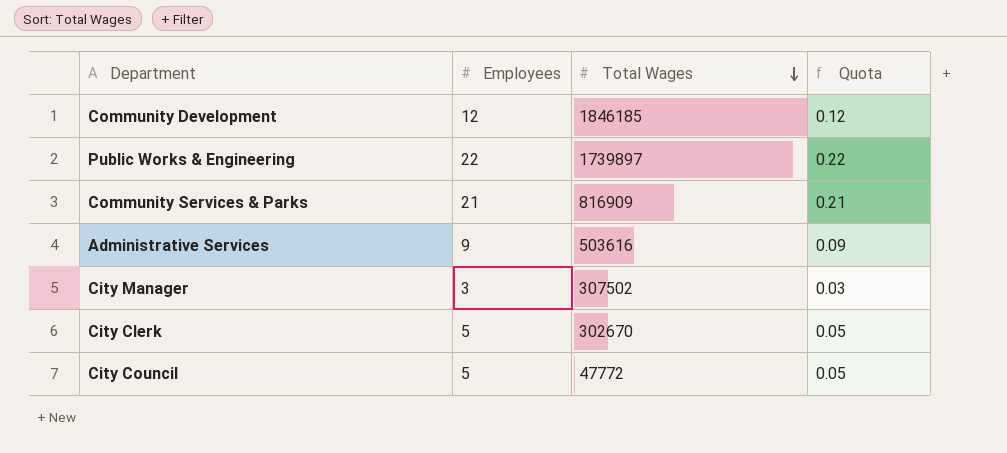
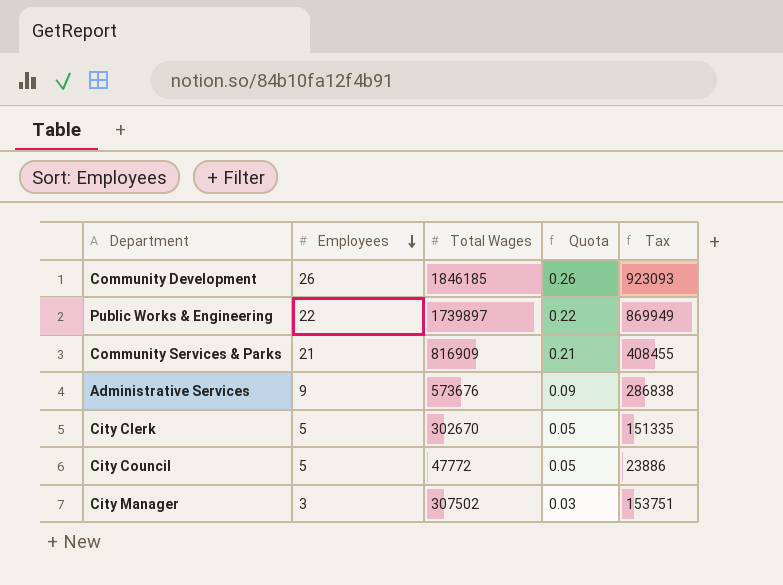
row order: Total Wages descending -> Employees descending
column Tax | formula: none -> [Total Wages] * 0.5
Community Development | Employees: 12 -> 26
Community Development | Quota: 0.12 -> 0.26
Administrative Services | Total Wages: 503616 -> 573676

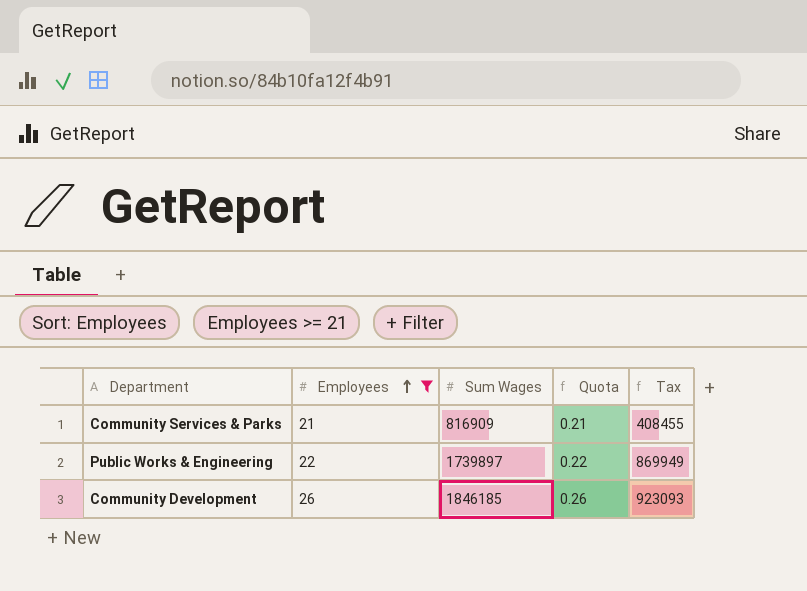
filter: none -> Employees >= 21
row order: Employees descending -> Employees ascending
column name: Total Wages -> Sum Wages

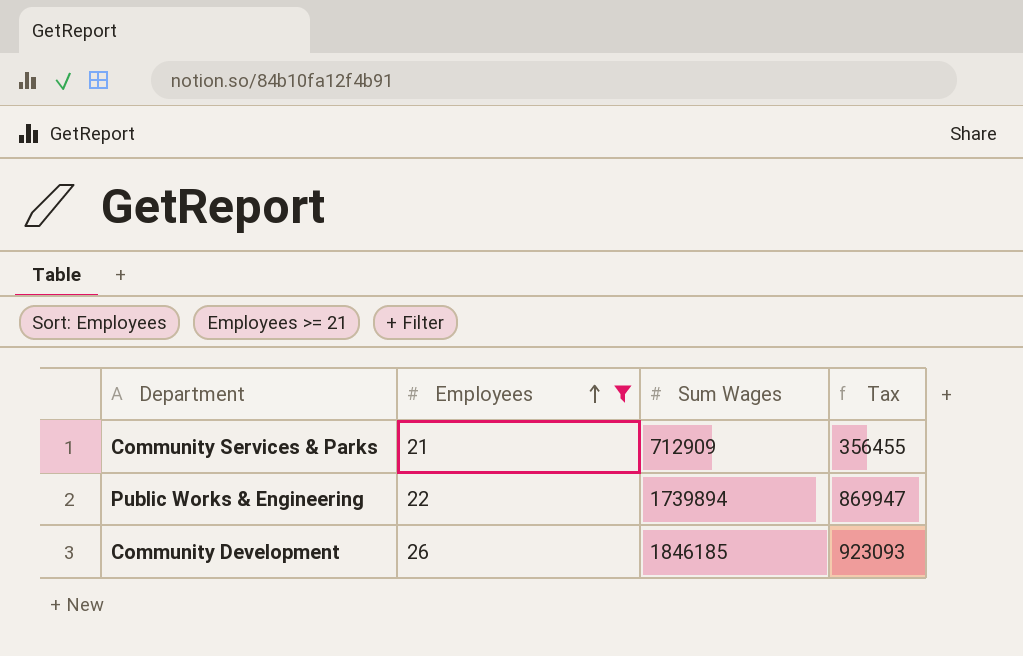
column Quota | formula: [Employees] * 0.01 -> none
Community Services & Parks | Sum Wages: 816909 -> 712909
Community Services & Parks | Tax: 408455 -> 356455
Public Works & Engineering | Sum Wages: 1739897 -> 1739894
Public Works & Engineering | Tax: 869949 -> 869947

